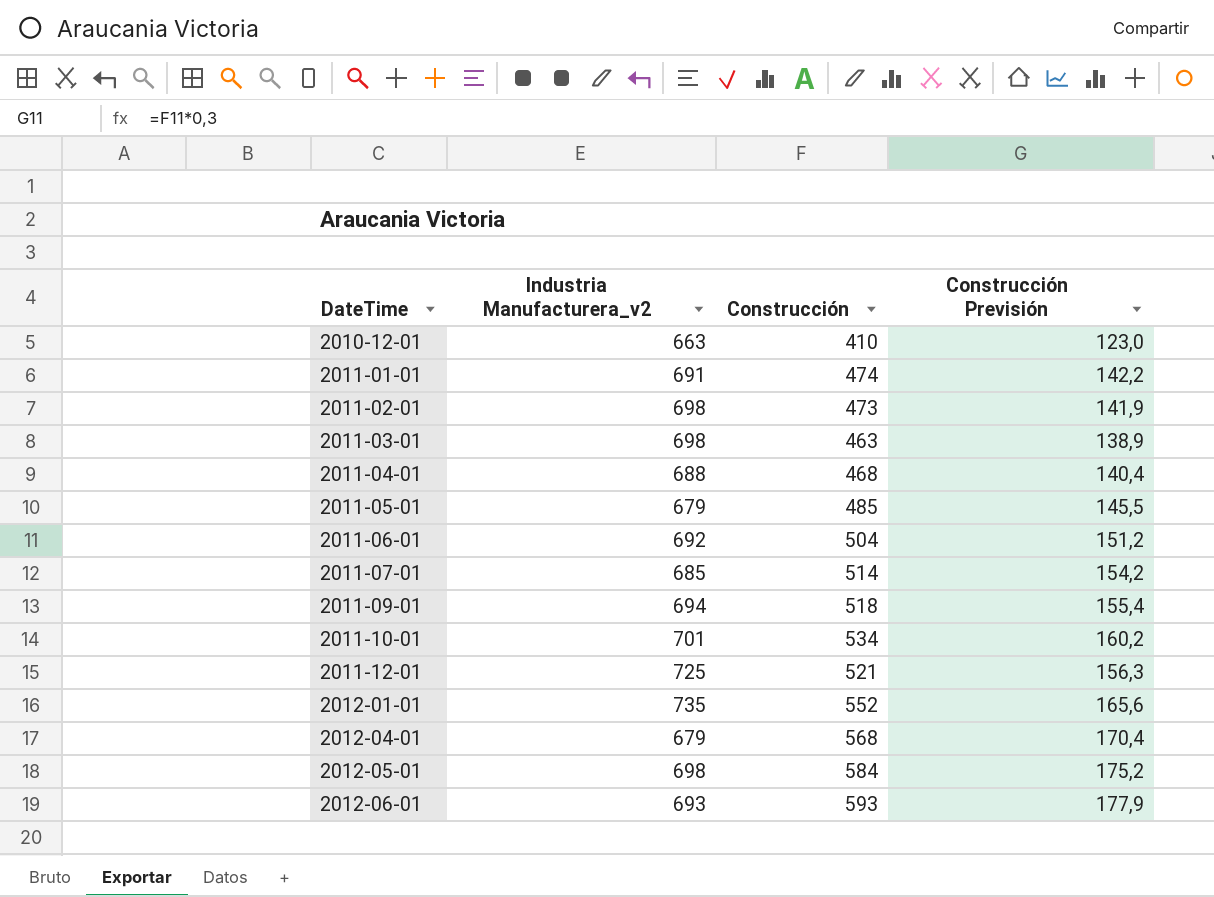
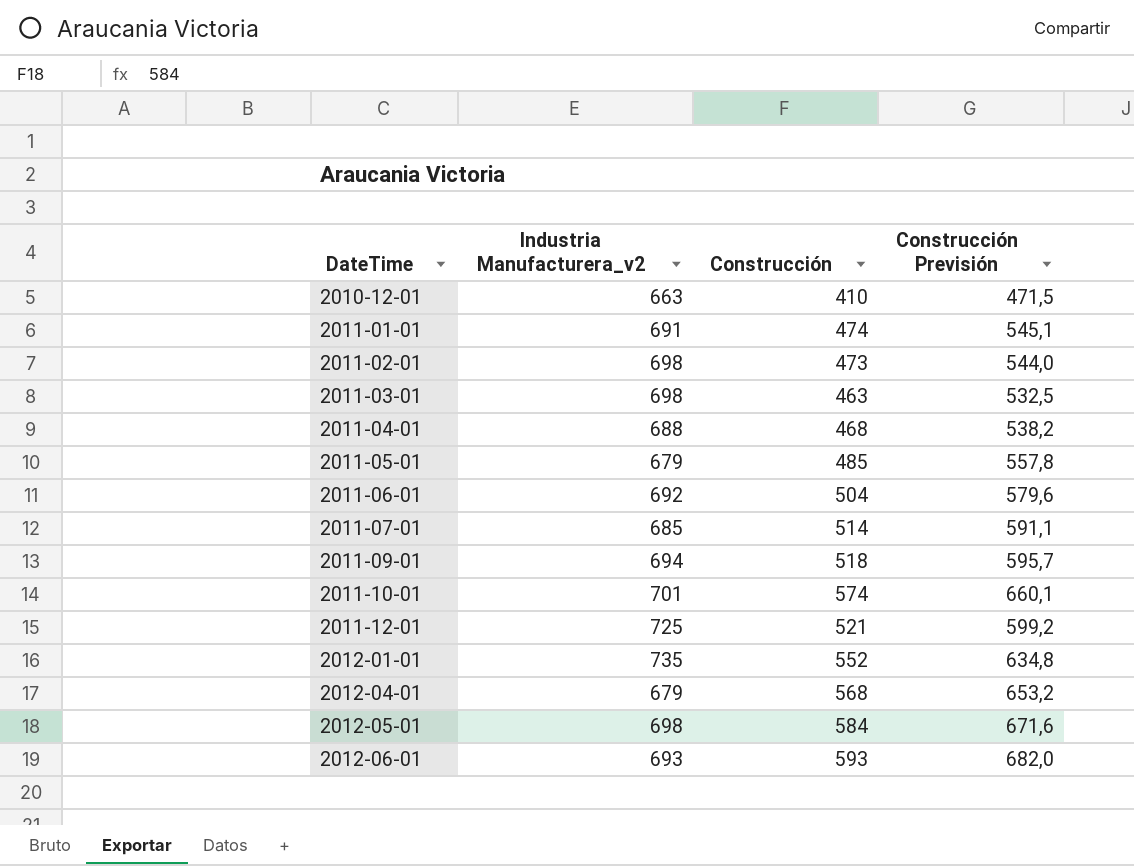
column Construcción Previsión | formula: [Construcción] * 0,3 -> [Construcción] * 1,15
2011-10-01 | Construcción: 534 -> 574

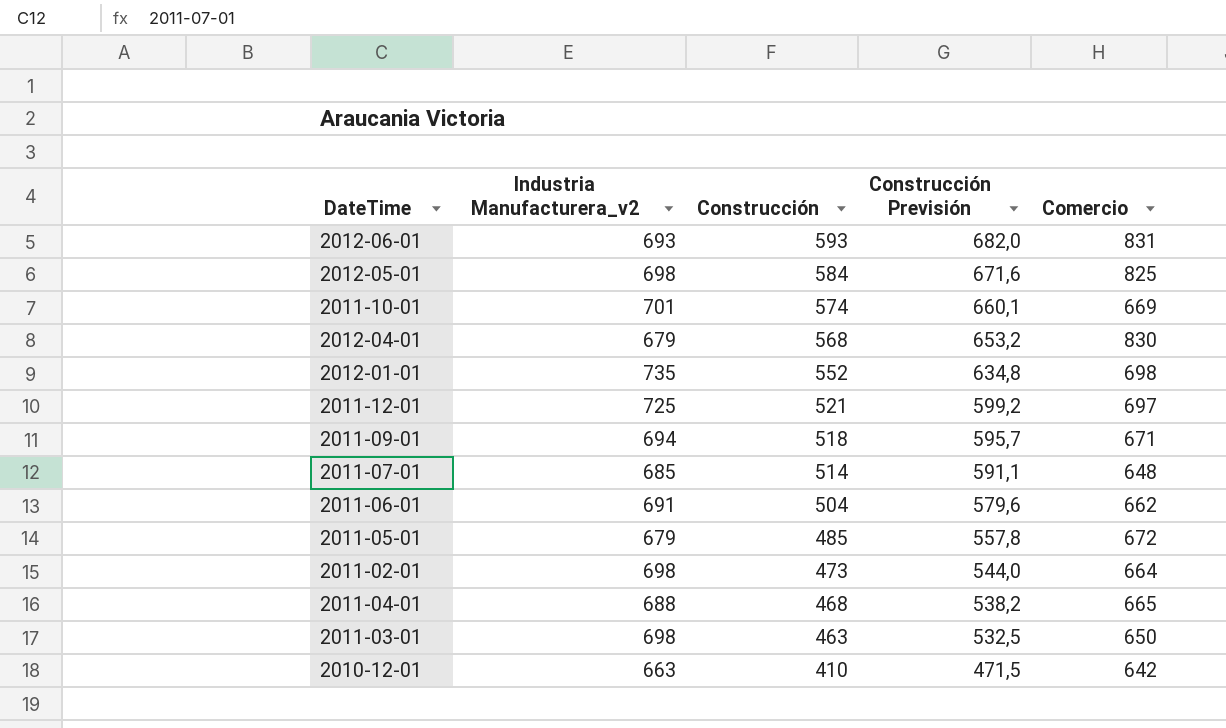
row order: DateTime ascending -> Construcción descending
column Comercio | position: none -> 5
row 2011-01-01: 691 | 474 | 545,1 -> none
2011-06-01 | Industria Manufacturera_v2: 692 -> 691

